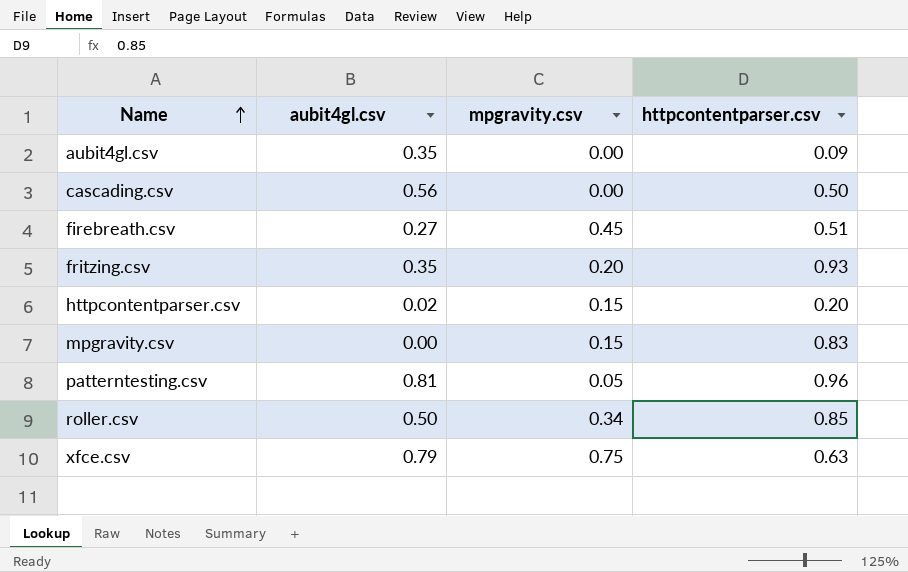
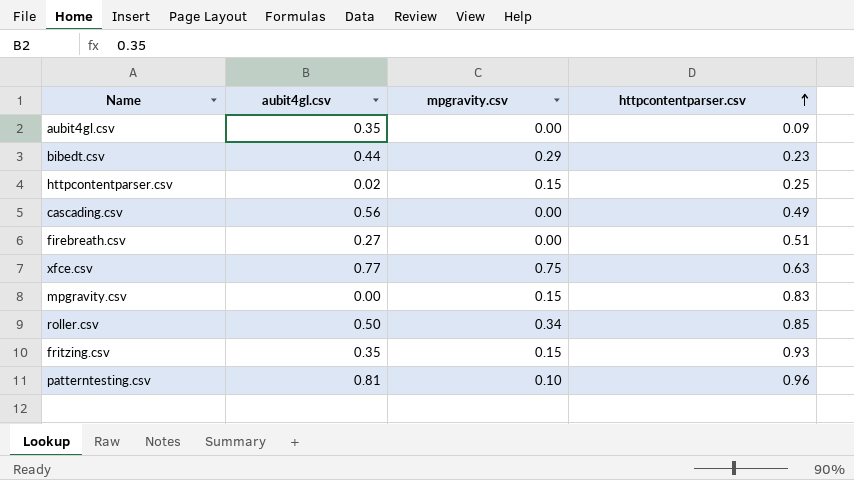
row order: Name ascending -> httpcontentparser.csv ascending
row bibedt.csv: none -> 0.44 | 0.29 | 0.23
httpcontentparser.csv | httpcontentparser.csv: 0.20 -> 0.25
cascading.csv | httpcontentparser.csv: 0.50 -> 0.49
firebreath.csv | mpgravity.csv: 0.45 -> 0.00
xfce.csv | aubit4gl.csv: 0.79 -> 0.77
fritzing.csv | mpgravity.csv: 0.20 -> 0.15
patterntesting.csv | mpgravity.csv: 0.05 -> 0.10

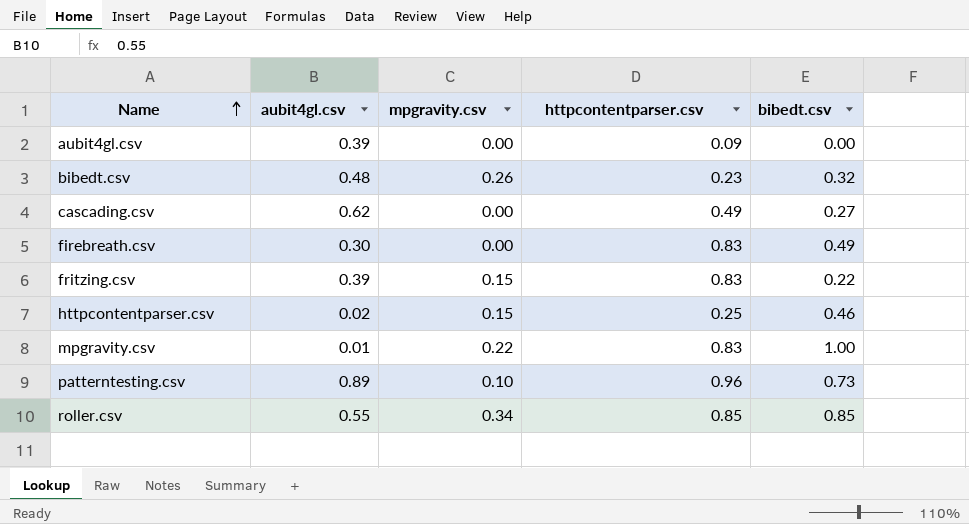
row order: httpcontentparser.csv ascending -> Name ascending
column bibedt.csv | position: none -> 5
row xfce.csv: 0.77 | 0.75 | 0.63 -> none
aubit4gl.csv | aubit4gl.csv: 0.35 -> 0.39
bibedt.csv | aubit4gl.csv: 0.44 -> 0.48
bibedt.csv | mpgravity.csv: 0.29 -> 0.26
cascading.csv | aubit4gl.csv: 0.56 -> 0.62
firebreath.csv | aubit4gl.csv: 0.27 -> 0.30
firebreath.csv | httpcontentparser.csv: 0.51 -> 0.83
fritzing.csv | aubit4gl.csv: 0.35 -> 0.39
fritzing.csv | httpcontentparser.csv: 0.93 -> 0.83
mpgravity.csv | aubit4gl.csv: 0.00 -> 0.01
mpgravity.csv | mpgravity.csv: 0.15 -> 0.22
patterntesting.csv | aubit4gl.csv: 0.81 -> 0.89
roller.csv | aubit4gl.csv: 0.50 -> 0.55

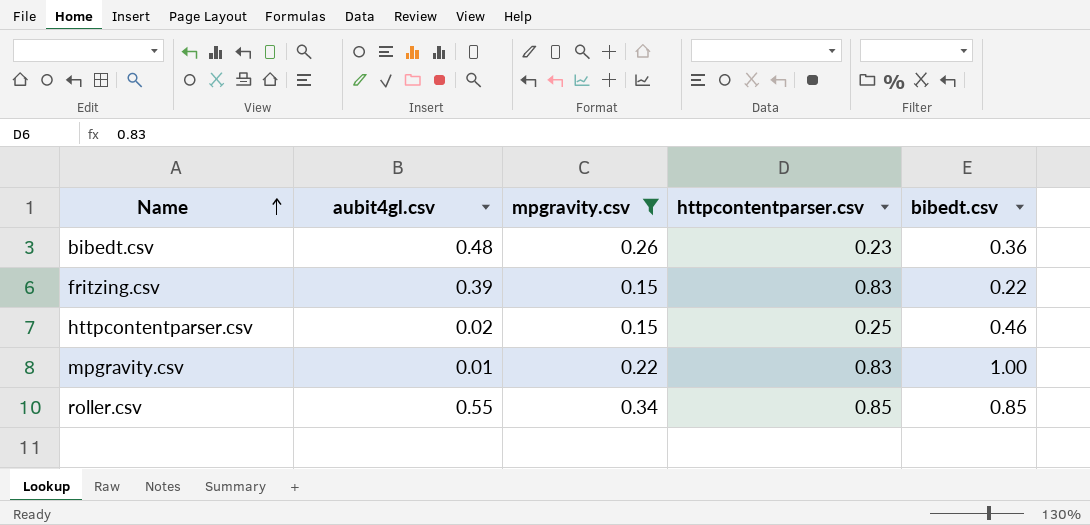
filter: none -> mpgravity.csv >= 0.15
bibedt.csv | bibedt.csv: 0.32 -> 0.36

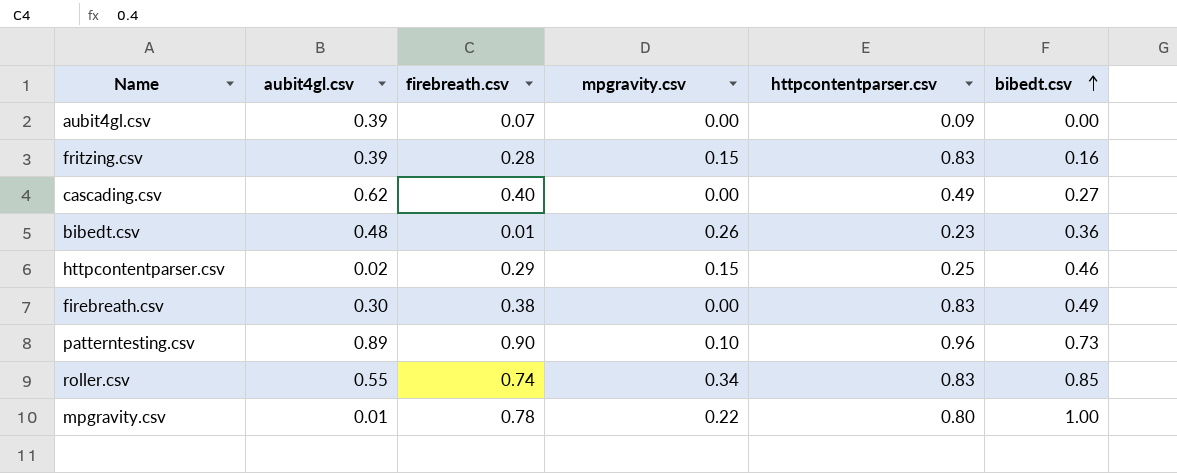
filter: mpgravity.csv >= 0.15 -> none
row order: Name ascending -> bibedt.csv ascending
column firebreath.csv | position: none -> 3
fritzing.csv | bibedt.csv: 0.22 -> 0.16
roller.csv | httpcontentparser.csv: 0.85 -> 0.83
mpgravity.csv | httpcontentparser.csv: 0.83 -> 0.80

